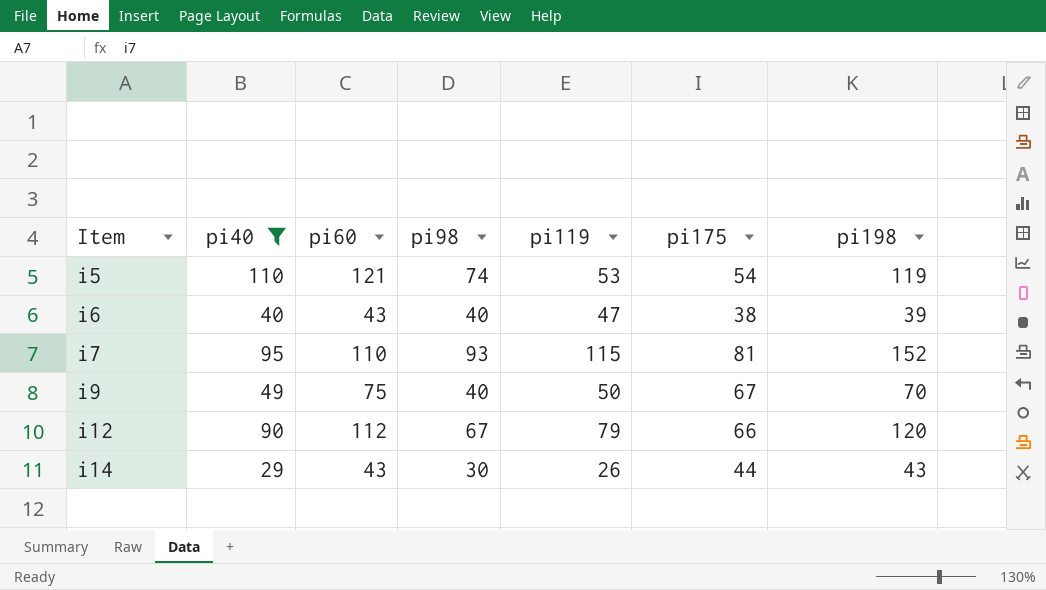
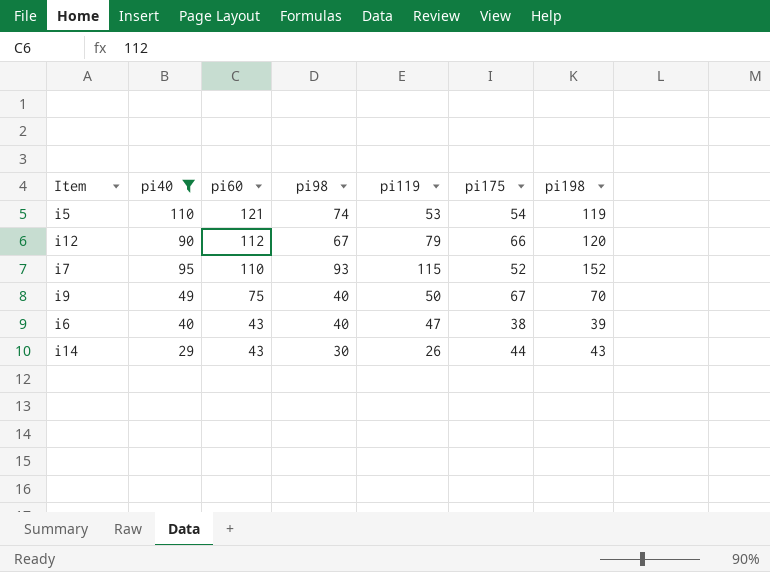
row order: Item ascending -> pi60 descending
i7 | pi175: 81 -> 52

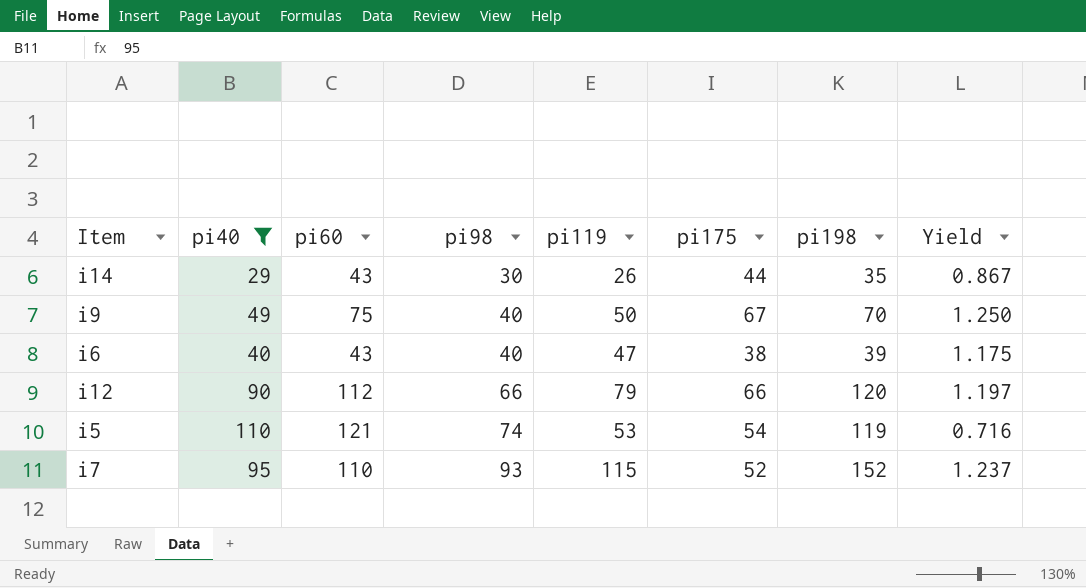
row order: pi60 descending -> pi98 ascending
column Yield | formula: none -> [pi119] / [pi98]
i14 | pi198: 43 -> 35
i12 | pi98: 67 -> 66

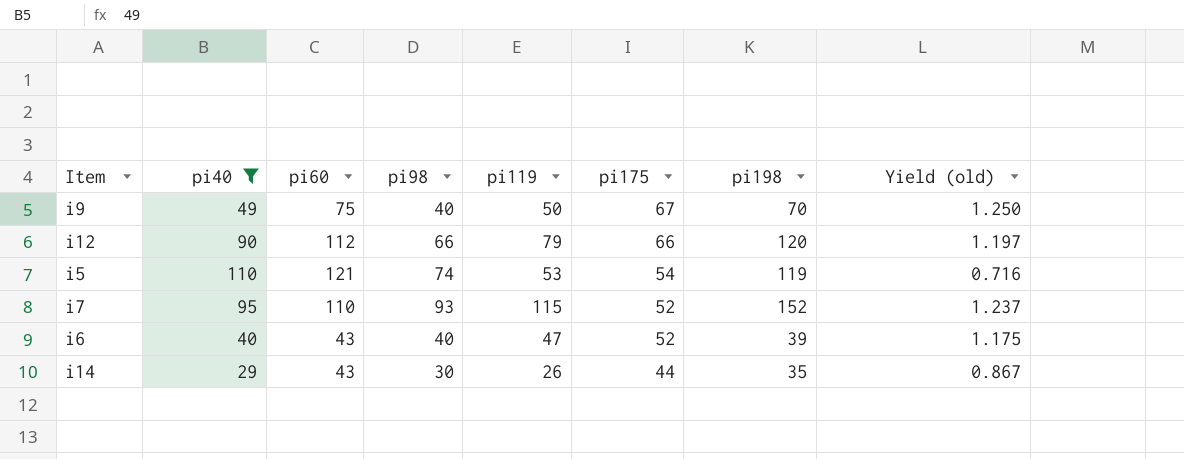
row order: pi98 ascending -> pi175 descending
column name: Yield -> Yield (old)
i6 | pi175: 38 -> 52

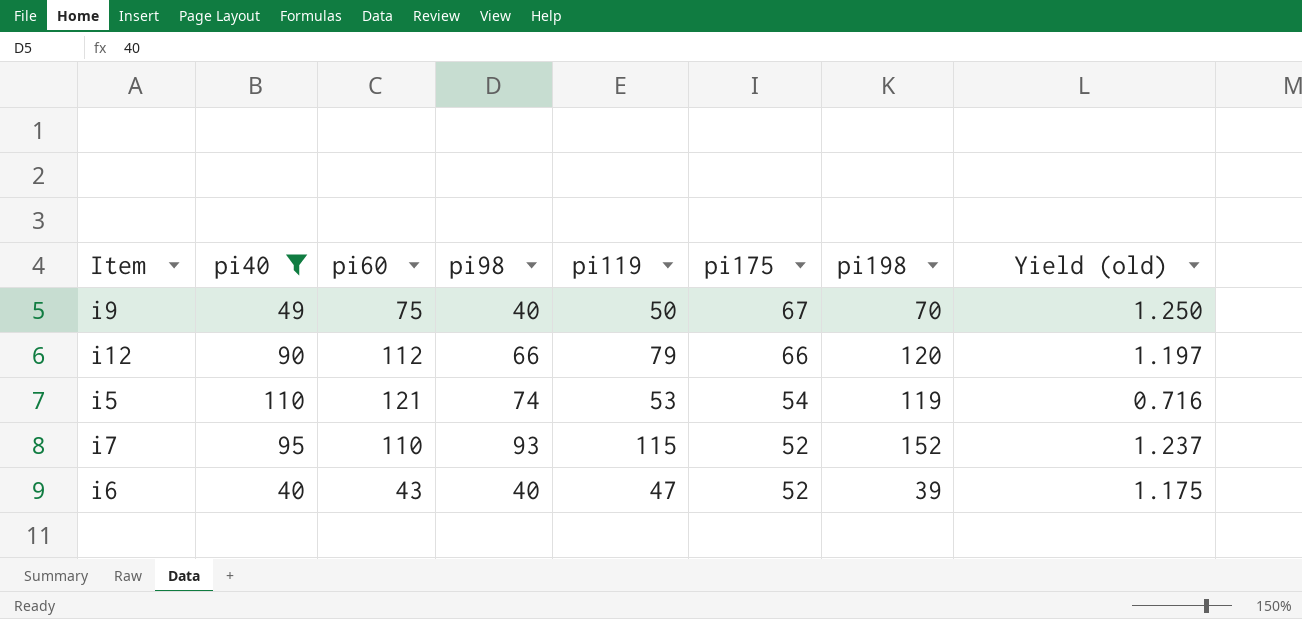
row i14: 29 | 43 | 30 | 26 | 44 | 35 | 0.867 -> none

